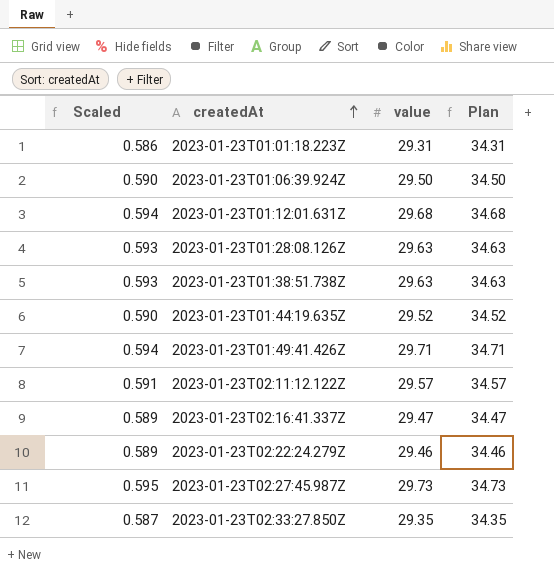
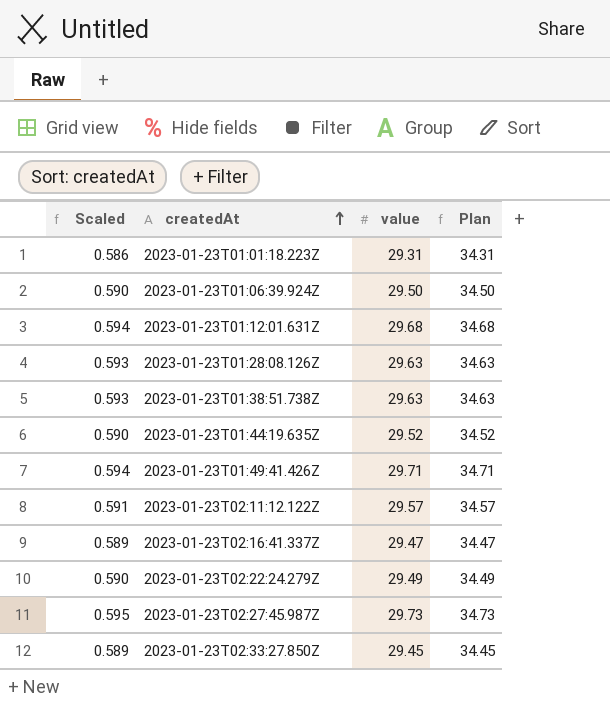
2023-01-23T02:22:24.279Z | Scaled: 0.589 -> 0.590
2023-01-23T02:22:24.279Z | value: 29.46 -> 29.49
2023-01-23T02:22:24.279Z | Plan: 34.46 -> 34.49
2023-01-23T02:33:27.850Z | Scaled: 0.587 -> 0.589
2023-01-23T02:33:27.850Z | value: 29.35 -> 29.45
2023-01-23T02:33:27.850Z | Plan: 34.35 -> 34.45

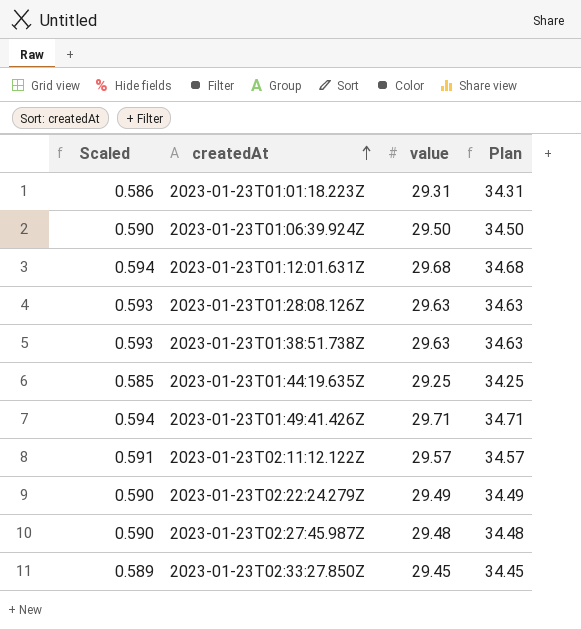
row 2023-01-23T02:16:41.337Z: 0.589 | 29.47 | 34.47 -> none
2023-01-23T01:44:19.635Z | Scaled: 0.590 -> 0.585
2023-01-23T01:44:19.635Z | value: 29.52 -> 29.25
2023-01-23T01:44:19.635Z | Plan: 34.52 -> 34.25
2023-01-23T02:27:45.987Z | Scaled: 0.595 -> 0.590
2023-01-23T02:27:45.987Z | value: 29.73 -> 29.48
2023-01-23T02:27:45.987Z | Plan: 34.73 -> 34.48

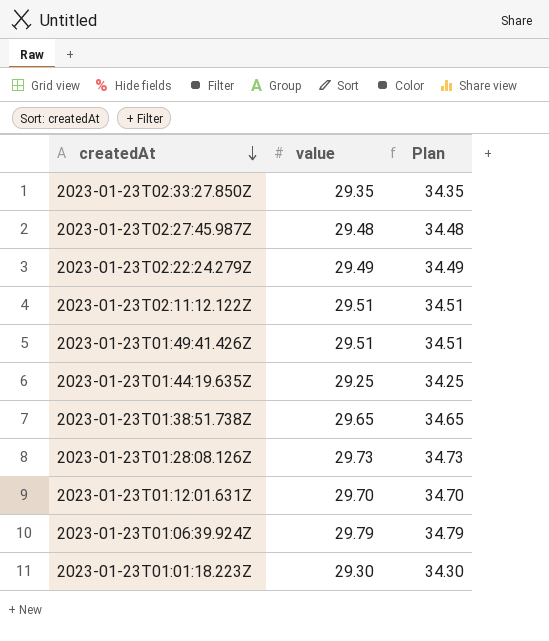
row order: createdAt ascending -> createdAt descending
column Scaled | formula: [value] * 0.02 -> none
2023-01-23T02:33:27.850Z | value: 29.45 -> 29.35
2023-01-23T02:33:27.850Z | Plan: 34.45 -> 34.35
2023-01-23T02:11:12.122Z | value: 29.57 -> 29.51
2023-01-23T02:11:12.122Z | Plan: 34.57 -> 34.51
2023-01-23T01:49:41.426Z | value: 29.71 -> 29.51
2023-01-23T01:49:41.426Z | Plan: 34.71 -> 34.51
2023-01-23T01:38:51.738Z | value: 29.63 -> 29.65
2023-01-23T01:38:51.738Z | Plan: 34.63 -> 34.65
2023-01-23T01:28:08.126Z | value: 29.63 -> 29.73
2023-01-23T01:28:08.126Z | Plan: 34.63 -> 34.73
2023-01-23T01:12:01.631Z | value: 29.68 -> 29.70
2023-01-23T01:12:01.631Z | Plan: 34.68 -> 34.70
2023-01-23T01:06:39.924Z | value: 29.50 -> 29.79
2023-01-23T01:06:39.924Z | Plan: 34.50 -> 34.79
2023-01-23T01:01:18.223Z | value: 29.31 -> 29.30
2023-01-23T01:01:18.223Z | Plan: 34.31 -> 34.30

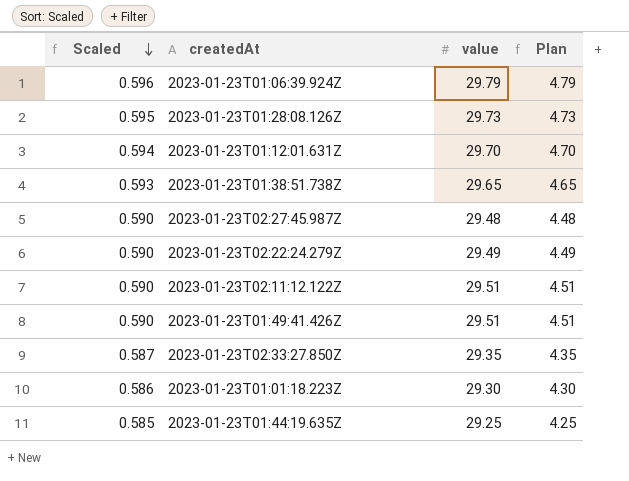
row order: createdAt descending -> Scaled descending
column Scaled | formula: none -> [value] * 0.02
column Plan | formula: [value] + 5 -> [value] - 25

